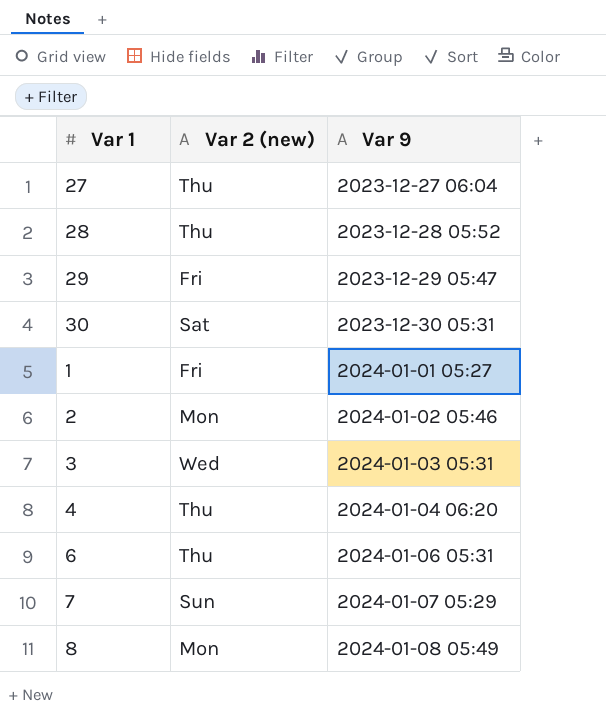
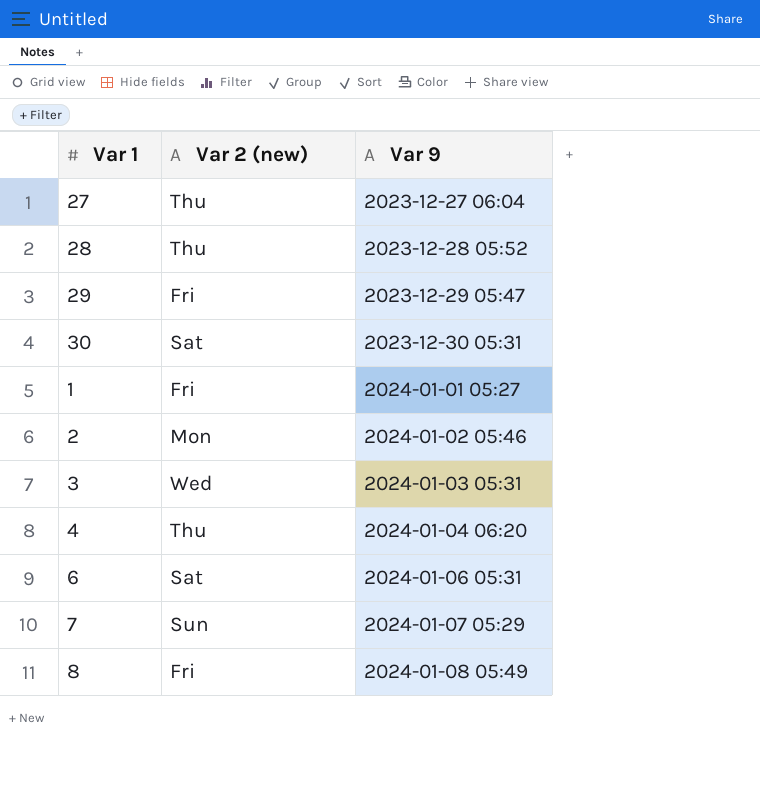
6 | Var 2 (new): Thu -> Sat
8 | Var 2 (new): Mon -> Fri

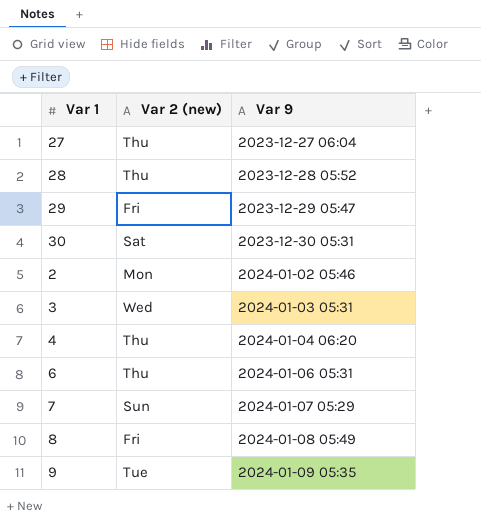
row 1: Fri | 2024-01-01 05:27 -> none
6 | Var 2 (new): Sat -> Thu
row 9: none -> Tue | 2024-01-09 05:35

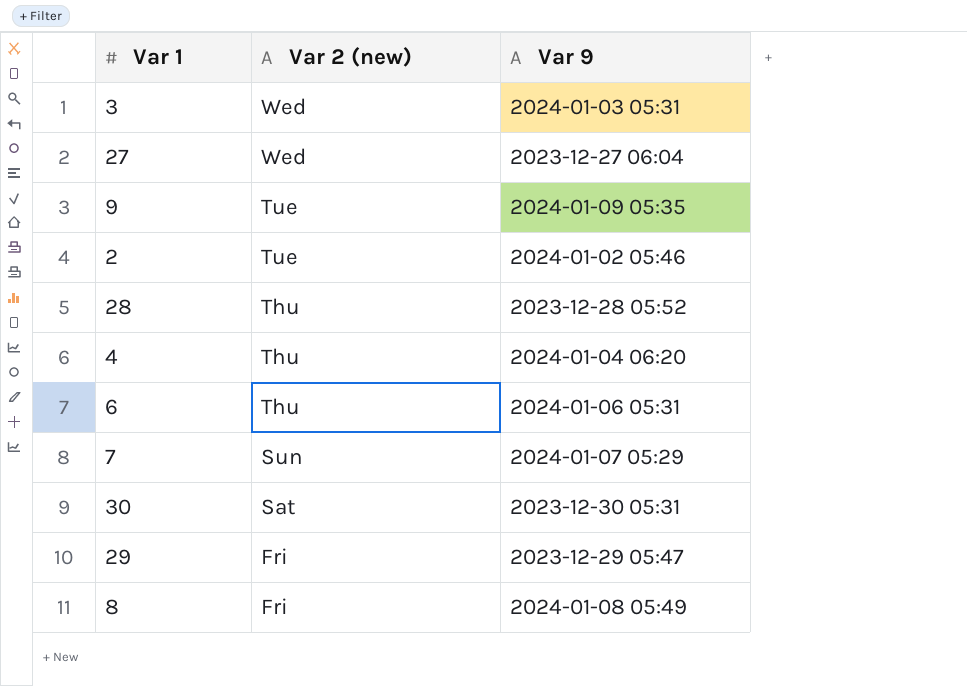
row order: Var 9 ascending -> Var 2 (new) descending
27 | Var 2 (new): Thu -> Wed
2 | Var 2 (new): Mon -> Tue

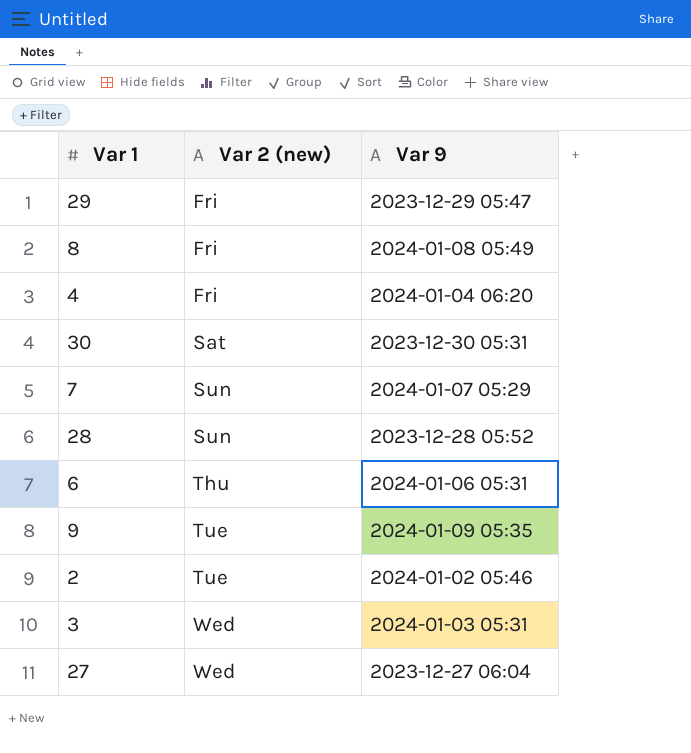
row order: Var 2 (new) descending -> Var 2 (new) ascending
4 | Var 2 (new): Thu -> Fri
28 | Var 2 (new): Thu -> Sun

